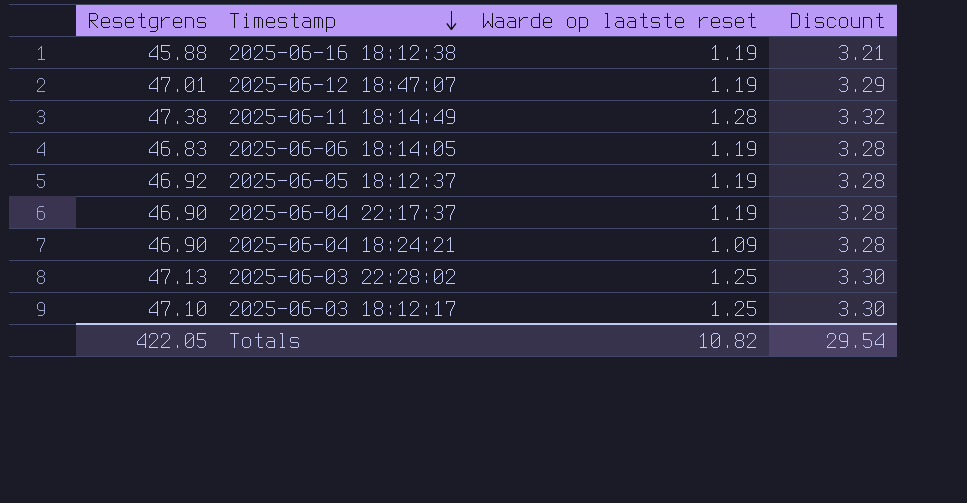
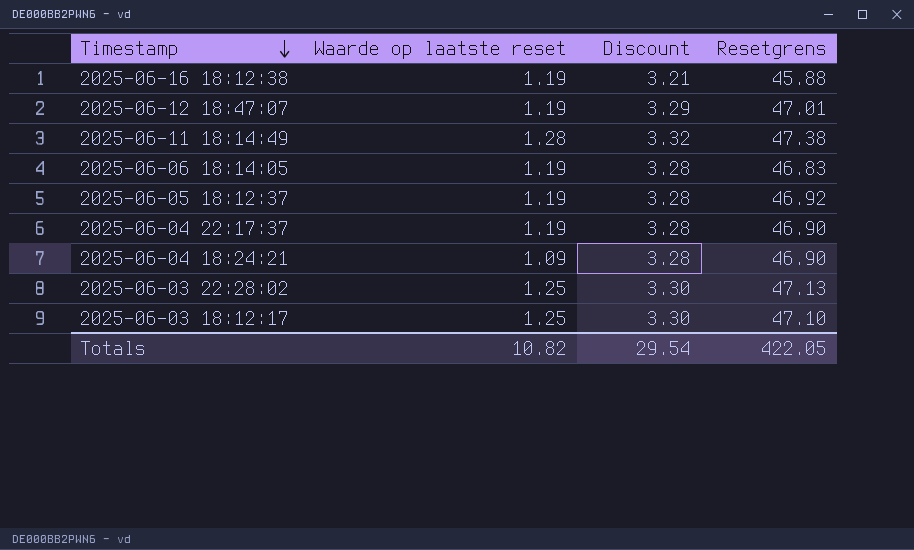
column Resetgrens | position: 1 -> 4

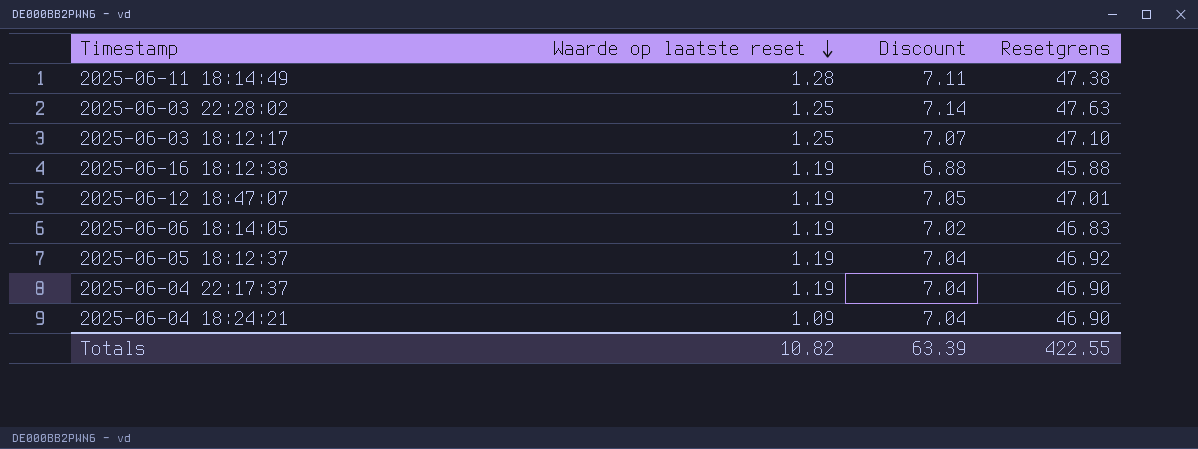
row order: Timestamp descending -> Waarde op laatste reset descending
column Discount | formula: [Resetgrens] * 0.07 -> [Resetgrens] * 0.15
2025-06-03 22:28:02 | Resetgrens: 47.13 -> 47.63
Totals | Discount: 29.54 -> 63.39
Totals | Resetgrens: 422.05 -> 422.55

